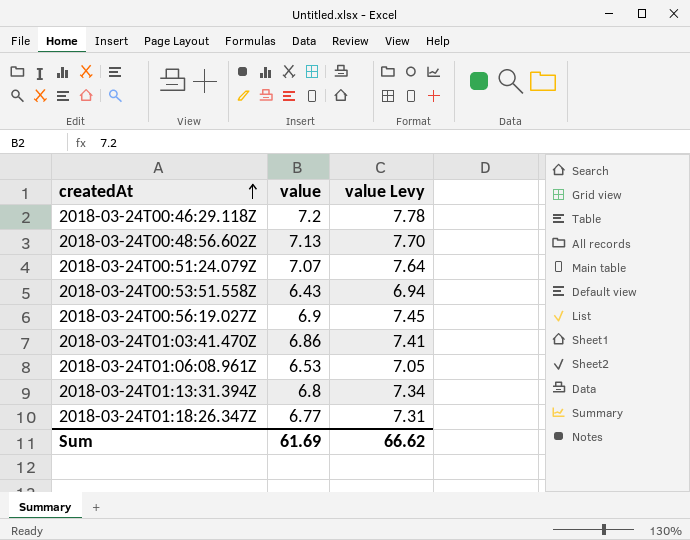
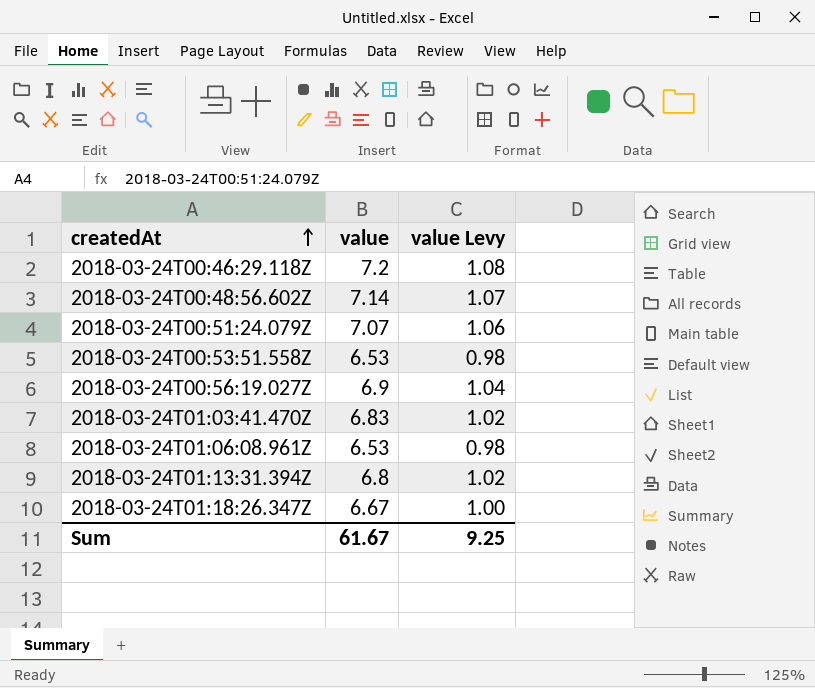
column value Levy | formula: [value] * 1.08 -> [value] * 0.15
2018-03-24T00:48:56.602Z | value: 7.13 -> 7.14
2018-03-24T00:53:51.558Z | value: 6.43 -> 6.53
2018-03-24T01:03:41.470Z | value: 6.86 -> 6.83
2018-03-24T01:18:26.347Z | value: 6.77 -> 6.67
Sum | value: 61.69 -> 61.67
Sum | value Levy: 66.62 -> 9.25

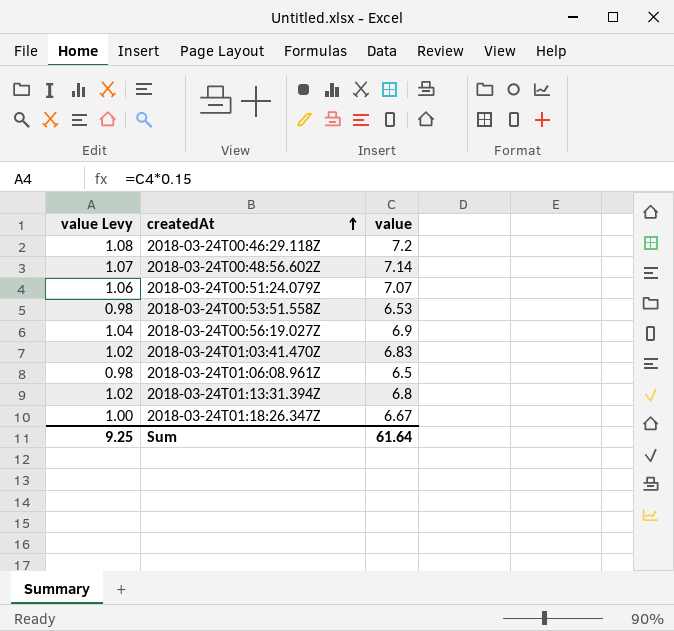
column value Levy | position: 3 -> 1
2018-03-24T01:06:08.961Z | value: 6.53 -> 6.5
Sum | value: 61.67 -> 61.64

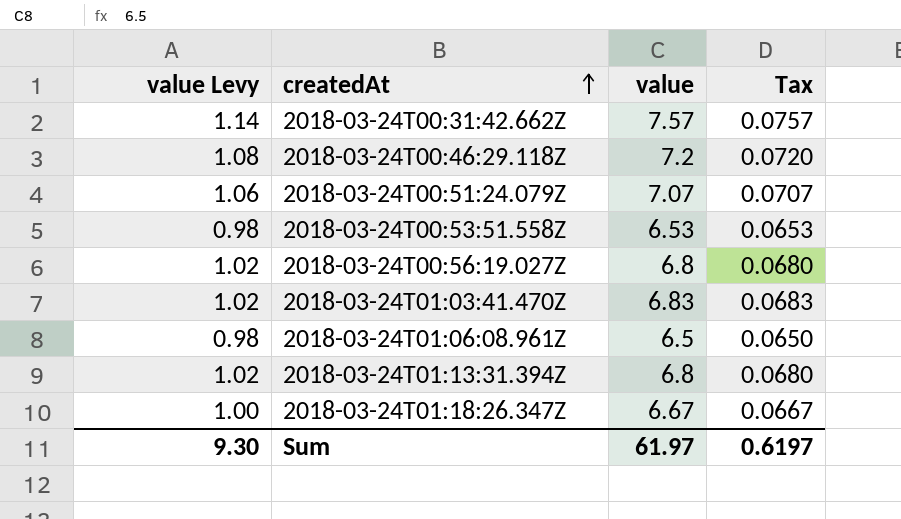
column Tax | formula: none -> [value] * 0.01
row 2018-03-24T00:48:56.602Z: 1.07 | 7.14 -> none
row 2018-03-24T00:31:42.662Z: none -> 1.14 | 7.57 | 0.0757
2018-03-24T00:56:19.027Z | value Levy: 1.04 -> 1.02
2018-03-24T00:56:19.027Z | value: 6.9 -> 6.8
Sum | value Levy: 9.25 -> 9.30
Sum | value: 61.64 -> 61.97

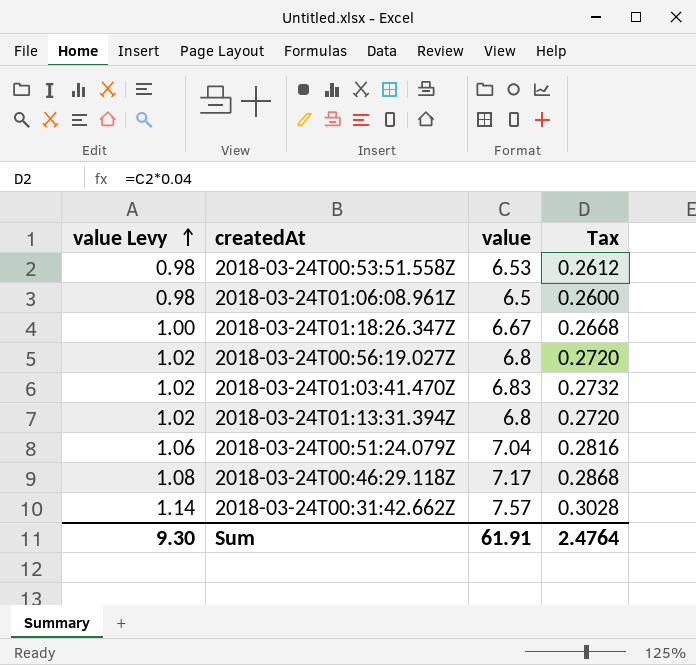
row order: createdAt ascending -> value Levy ascending
column Tax | formula: [value] * 0.01 -> [value] * 0.04
2018-03-24T00:51:24.079Z | value: 7.07 -> 7.04
2018-03-24T00:46:29.118Z | value: 7.2 -> 7.17
Sum | value: 61.97 -> 61.91
Sum | Tax: 0.6197 -> 2.4764

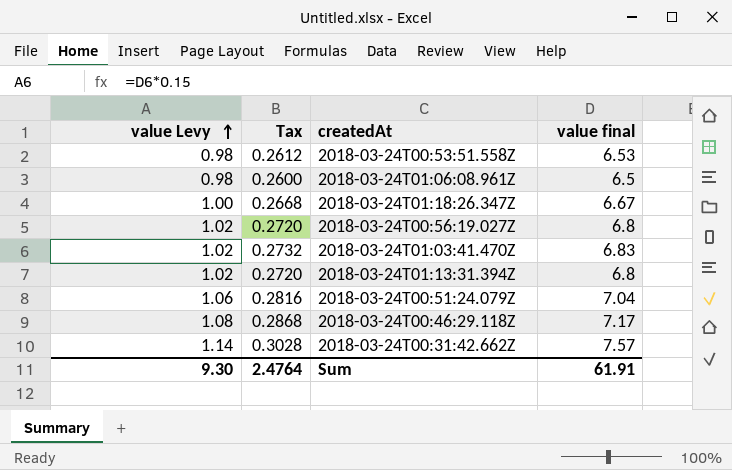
column Tax | position: 4 -> 2
column name: value -> value final

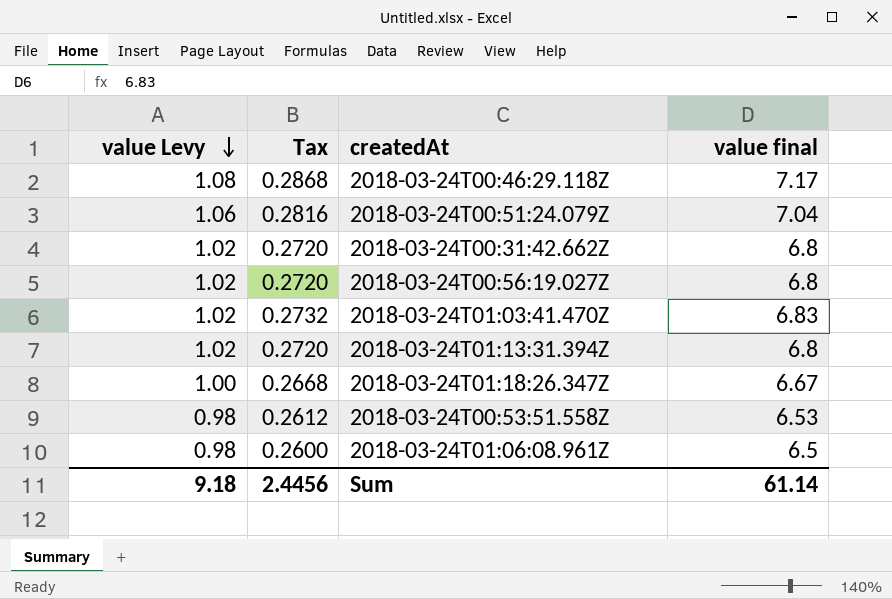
row order: value Levy ascending -> value Levy descending
2018-03-24T00:31:42.662Z | value Levy: 1.14 -> 1.02
2018-03-24T00:31:42.662Z | Tax: 0.3028 -> 0.2720
2018-03-24T00:31:42.662Z | value final: 7.57 -> 6.8
Sum | value Levy: 9.30 -> 9.18
Sum | Tax: 2.4764 -> 2.4456
Sum | value final: 61.91 -> 61.14

